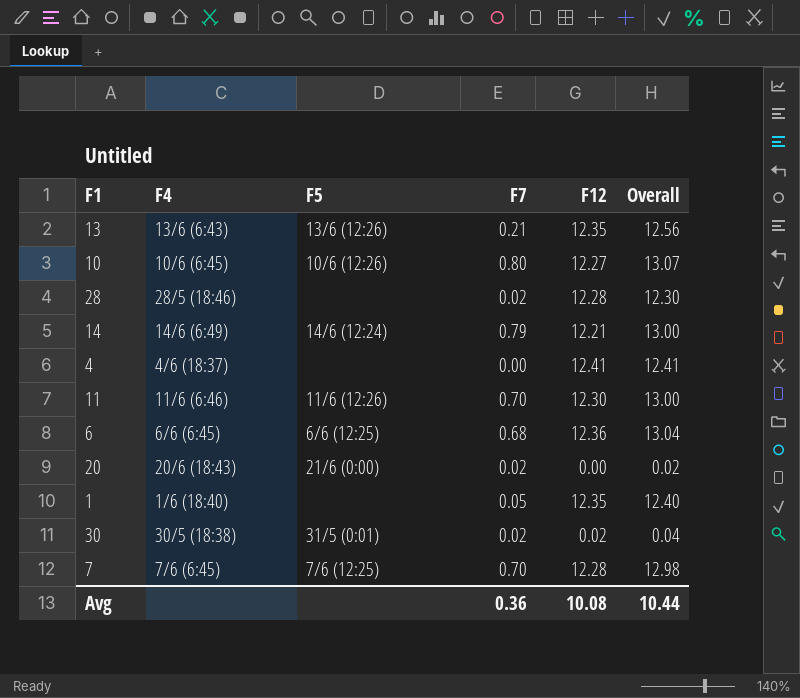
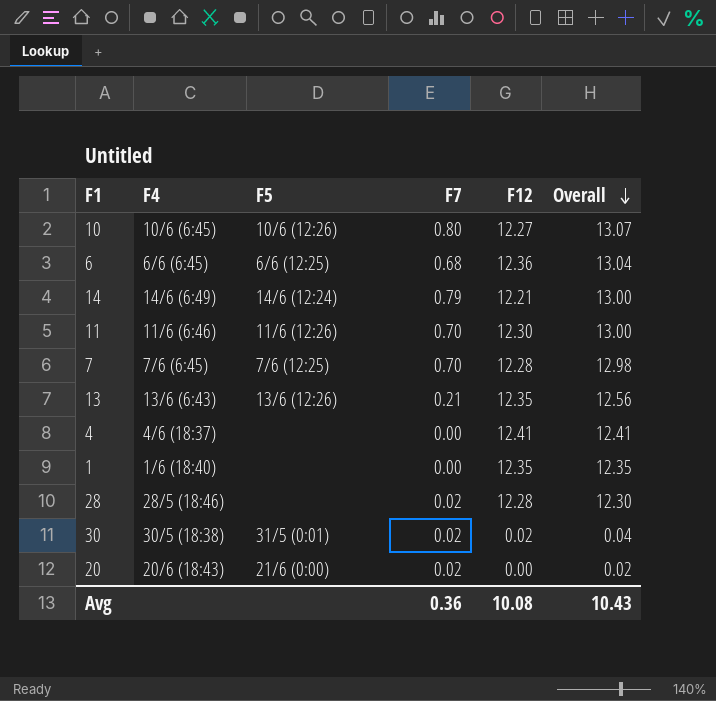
row order: none -> Overall descending
1 | F7: 0.05 -> 0.00
1 | Overall: 12.40 -> 12.35
Avg | Overall: 10.44 -> 10.43

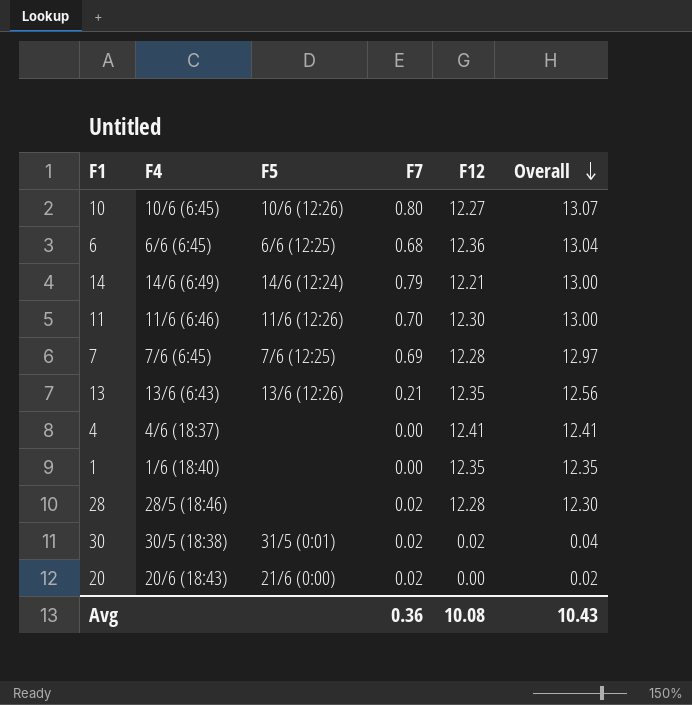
7 | F7: 0.70 -> 0.69
7 | Overall: 12.98 -> 12.97

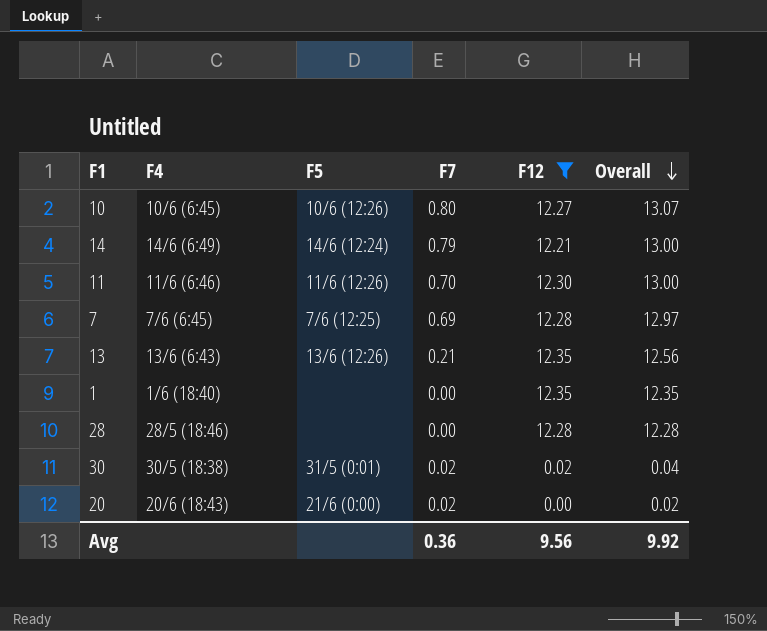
filter: none -> F12 <= 12.35
28 | F7: 0.02 -> 0.00
28 | Overall: 12.30 -> 12.28
Avg | F12: 10.08 -> 9.56
Avg | Overall: 10.43 -> 9.92

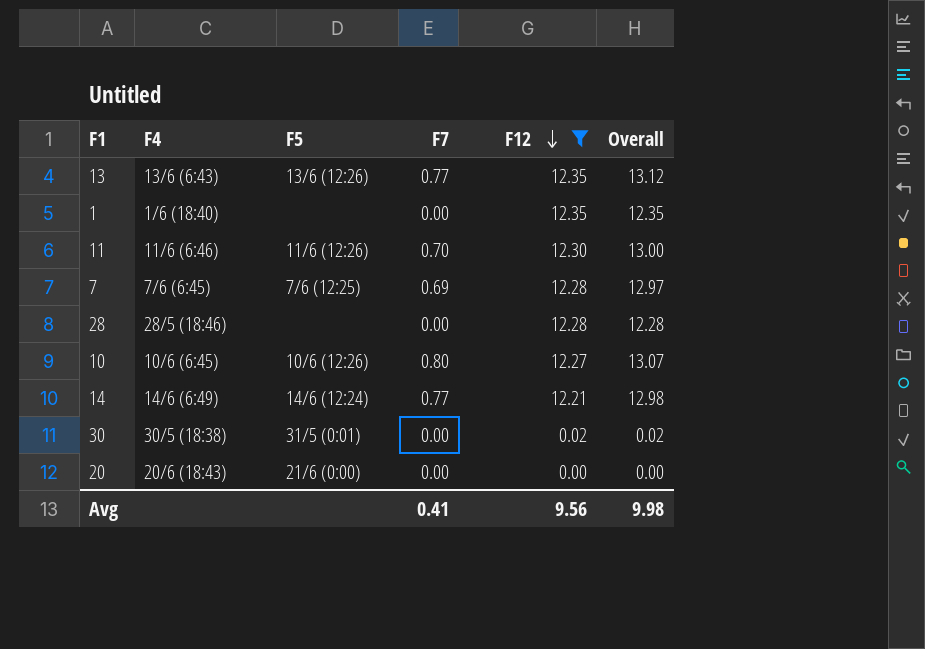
row order: Overall descending -> F12 descending
13 | F7: 0.21 -> 0.77
13 | Overall: 12.56 -> 13.12
14 | F7: 0.79 -> 0.77
14 | Overall: 13.00 -> 12.98
30 | F7: 0.02 -> 0.00
30 | Overall: 0.04 -> 0.02
20 | F7: 0.02 -> 0.00
20 | Overall: 0.02 -> 0.00
Avg | F7: 0.36 -> 0.41
Avg | Overall: 9.92 -> 9.98

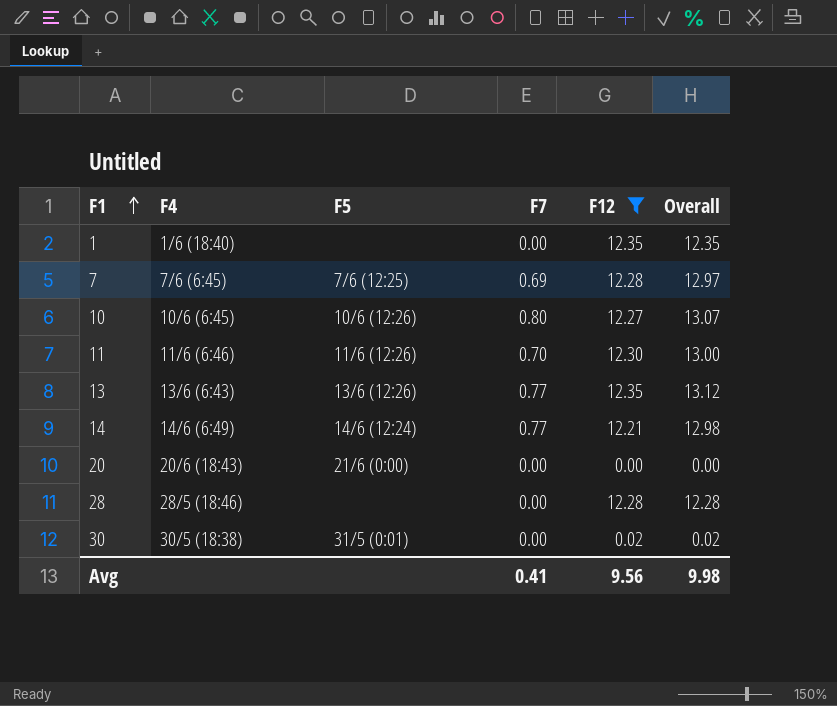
row order: F12 descending -> F1 ascending

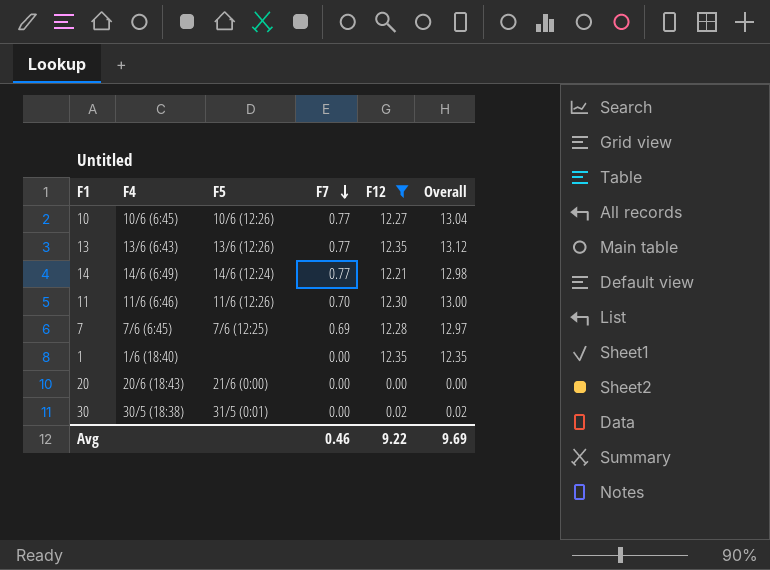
row order: F1 ascending -> F7 descending
row 28: 28/5 (18:46) | none | 0.00 | 12.28 | 12.28 -> none
10 | F7: 0.80 -> 0.77
10 | Overall: 13.07 -> 13.04
Avg | F7: 0.41 -> 0.46
Avg | F12: 9.56 -> 9.22
Avg | Overall: 9.98 -> 9.69

